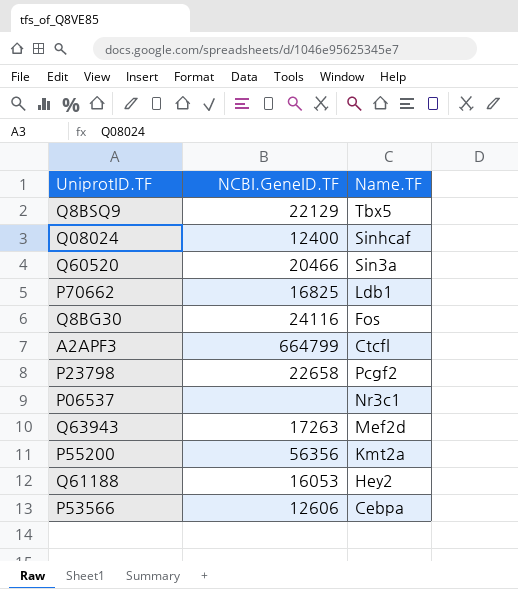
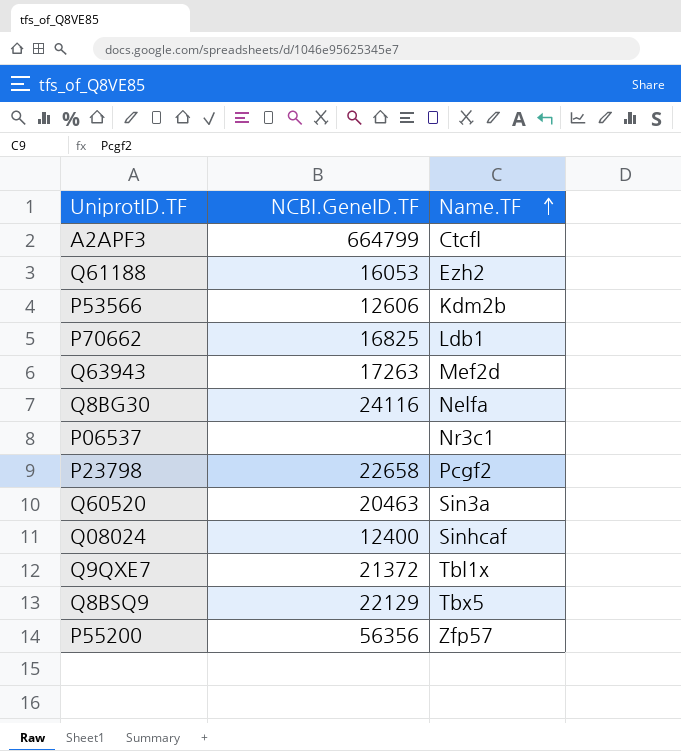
row order: none -> Name.TF ascending
Q61188 | Name.TF: Hey2 -> Ezh2
P53566 | Name.TF: Cebpa -> Kdm2b
Q8BG30 | Name.TF: Fos -> Nelfa
Q60520 | NCBI.GeneID.TF: 20466 -> 20463
row Q9QXE7: none -> 21372 | Tbl1x
P55200 | Name.TF: Kmt2a -> Zfp57

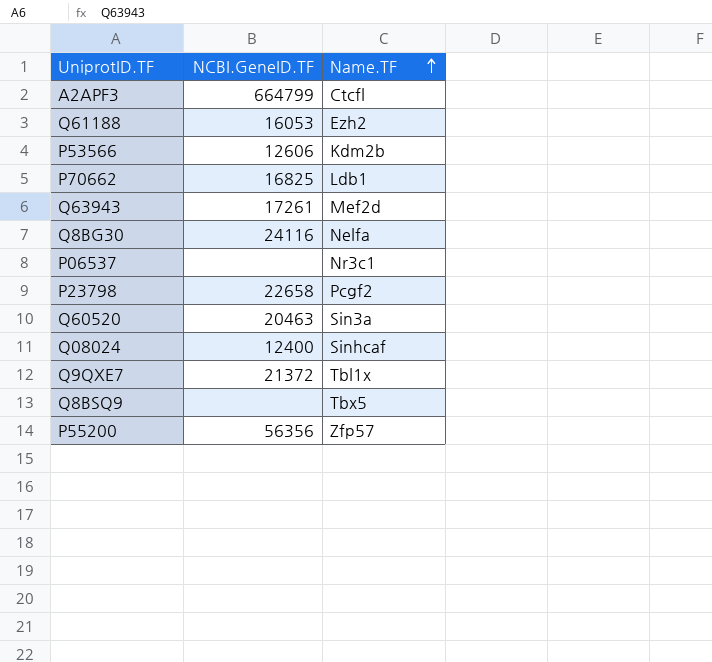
Q63943 | NCBI.GeneID.TF: 17263 -> 17261
Q8BSQ9 | NCBI.GeneID.TF: 22129 -> none

